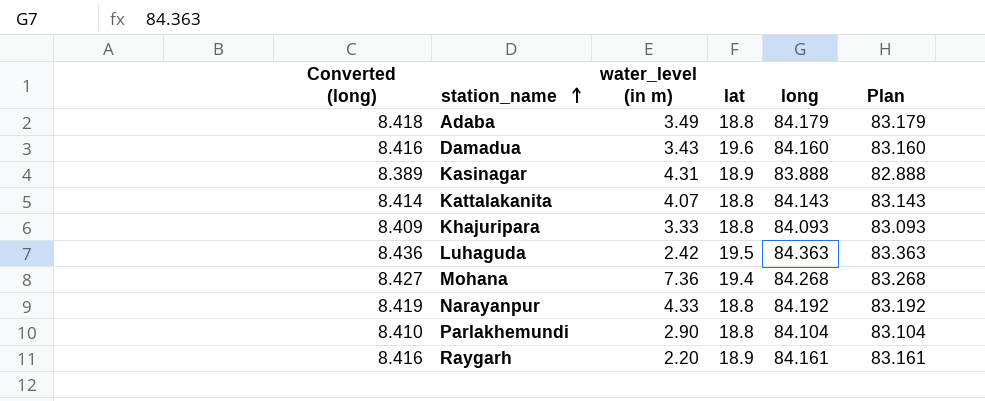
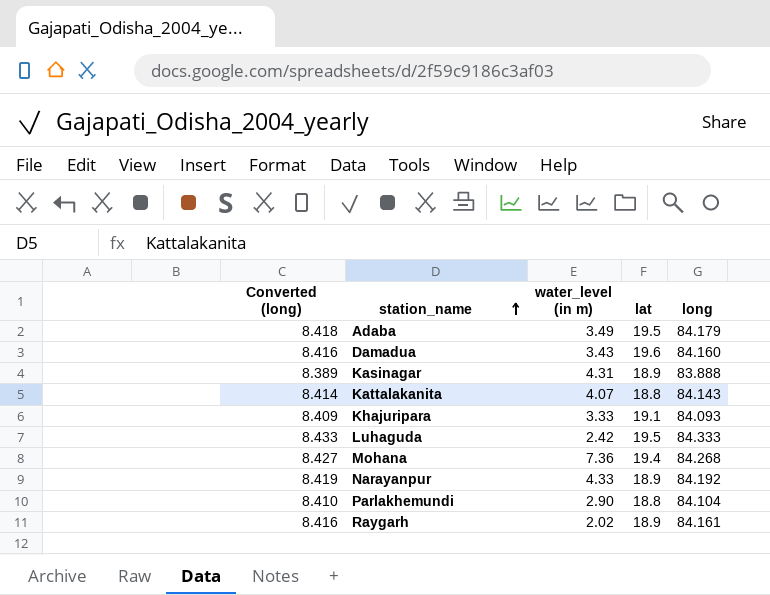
column Plan | formula: [long] - 1 -> none
Adaba | lat: 18.8 -> 19.5
Khajuripara | lat: 18.8 -> 19.1
Luhaguda | Converted (long): 8.436 -> 8.433
Luhaguda | long: 84.363 -> 84.333
Narayanpur | lat: 18.8 -> 18.9
Raygarh | water_level (in m): 2.20 -> 2.02

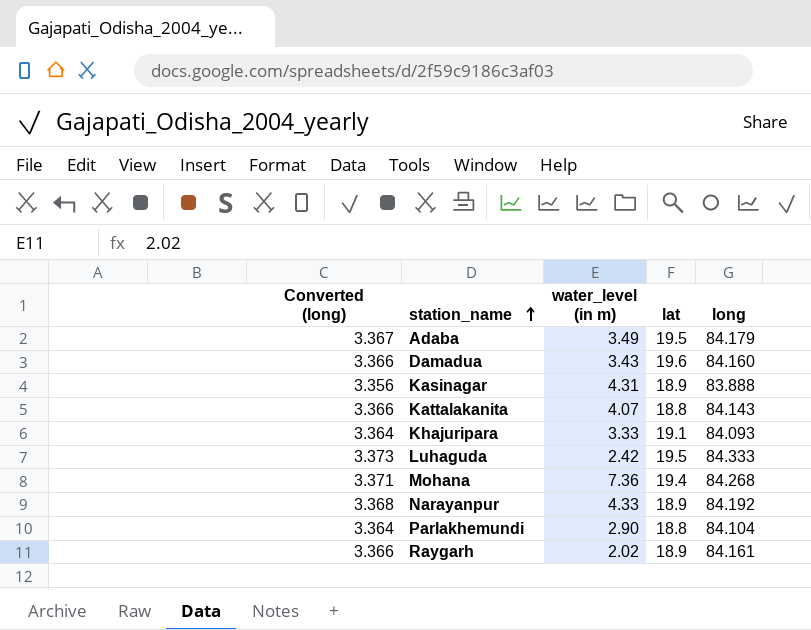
column Converted (long) | formula: [long] * 0.1 -> [long] * 0.04

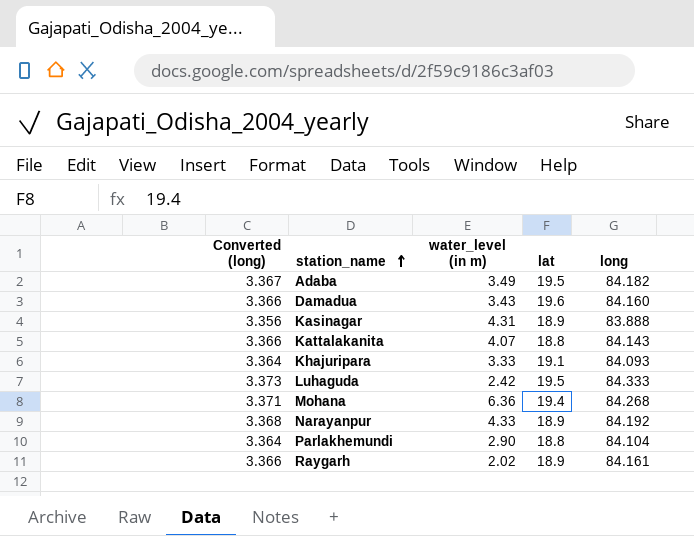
Adaba | long: 84.179 -> 84.182
Mohana | water_level (in m): 7.36 -> 6.36

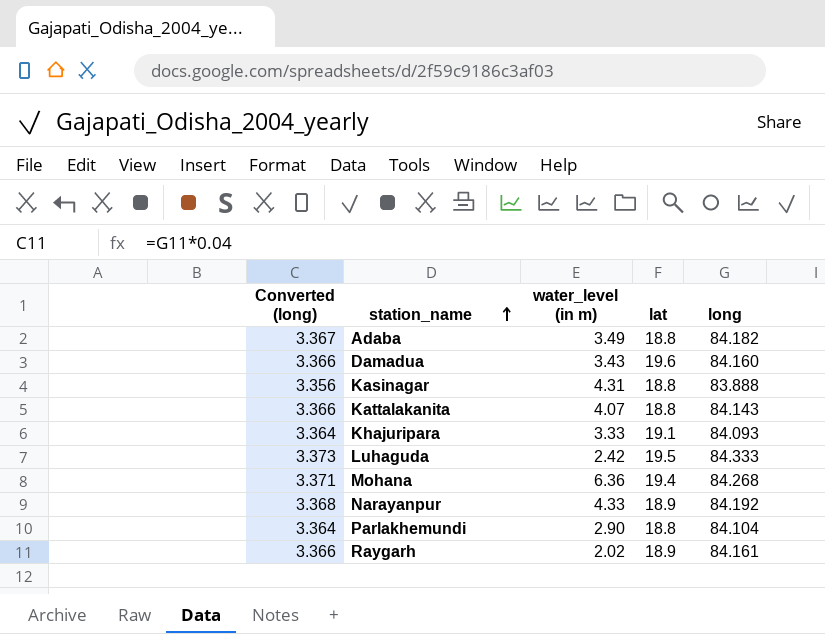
Adaba | lat: 19.5 -> 18.8
Kasinagar | lat: 18.9 -> 18.8

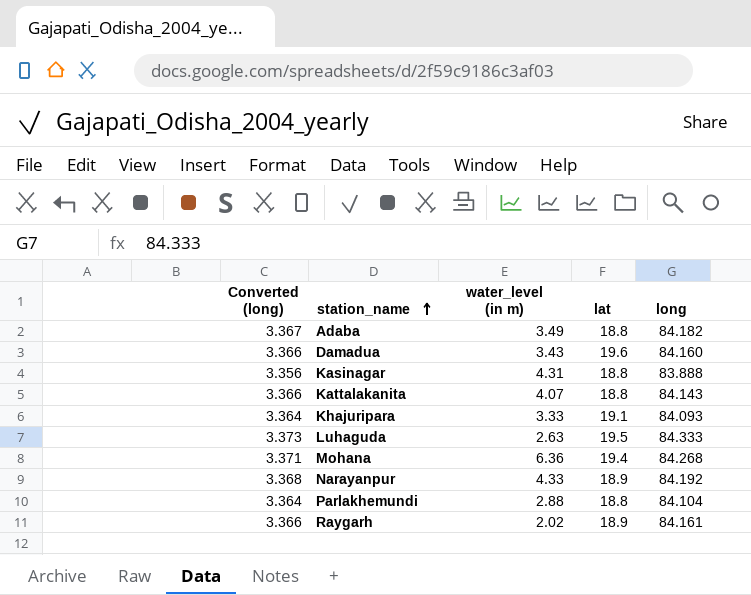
Luhaguda | water_level (in m): 2.42 -> 2.63
Parlakhemundi | water_level (in m): 2.90 -> 2.88

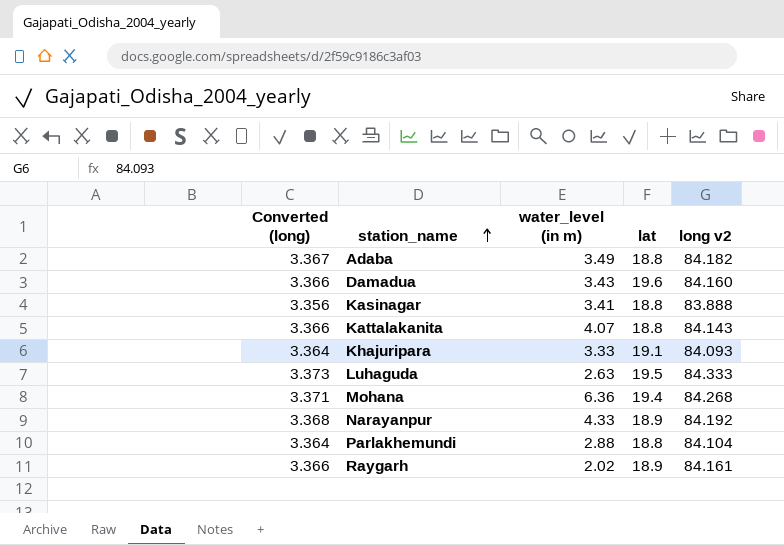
column name: long -> long v2
Kasinagar | water_level (in m): 4.31 -> 3.41

